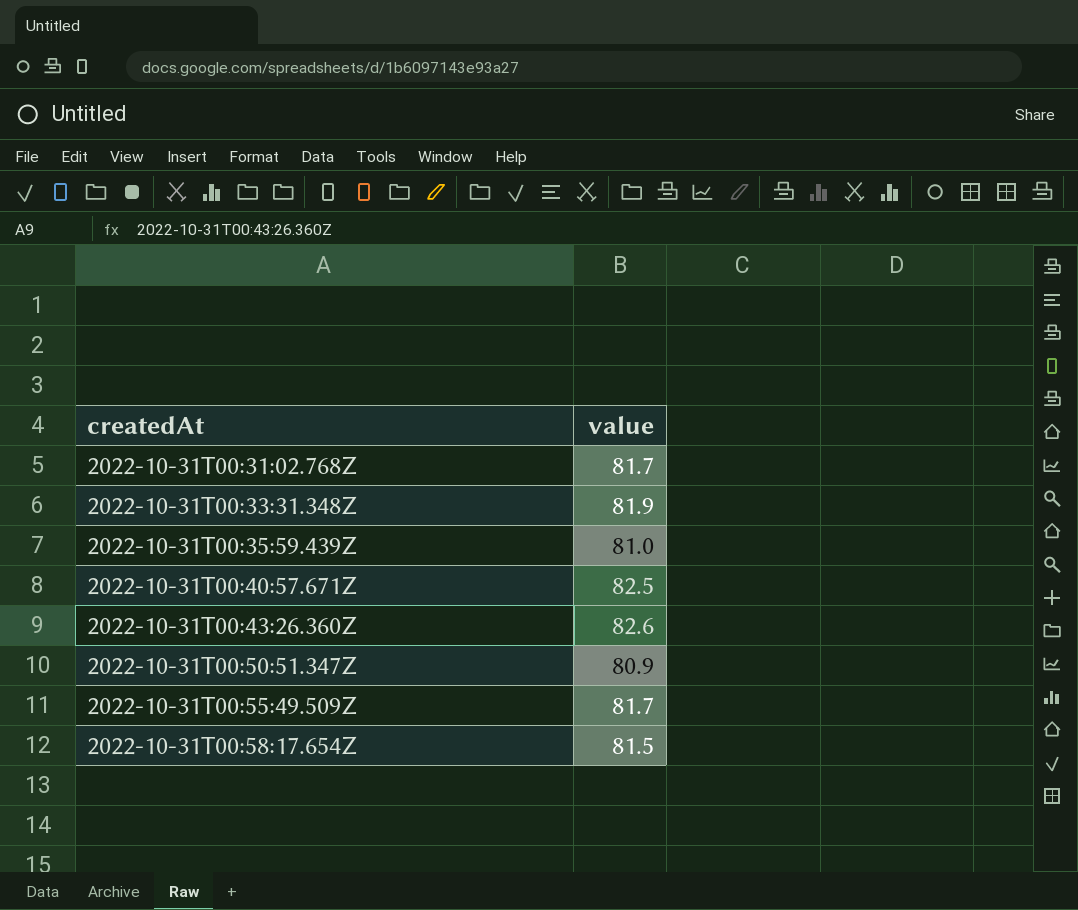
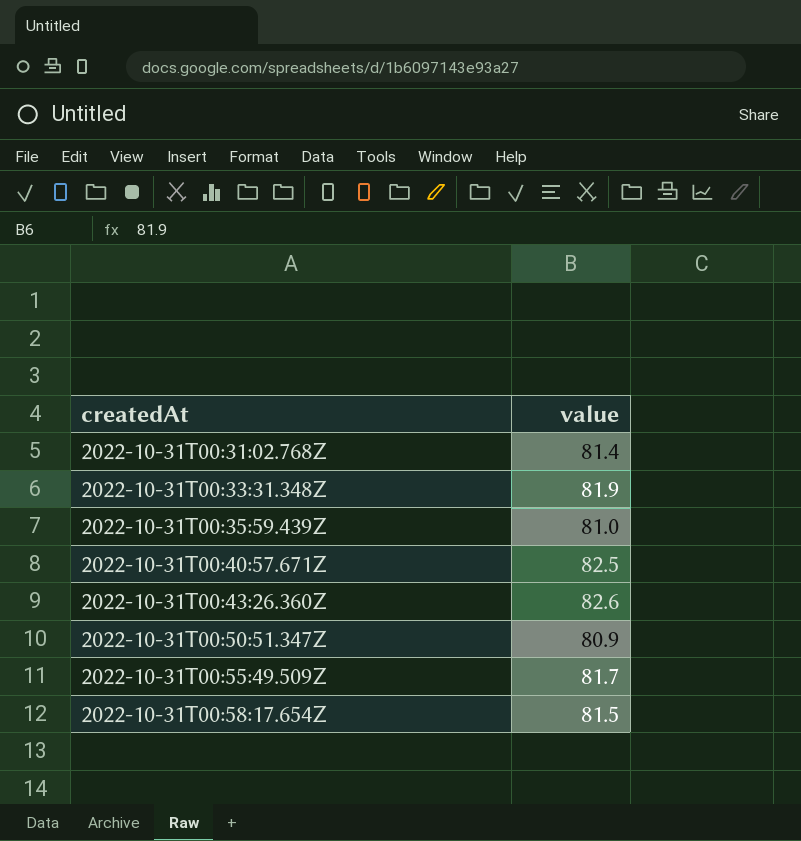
2022-10-31T00:31:02.768Z | value: 81.7 -> 81.4

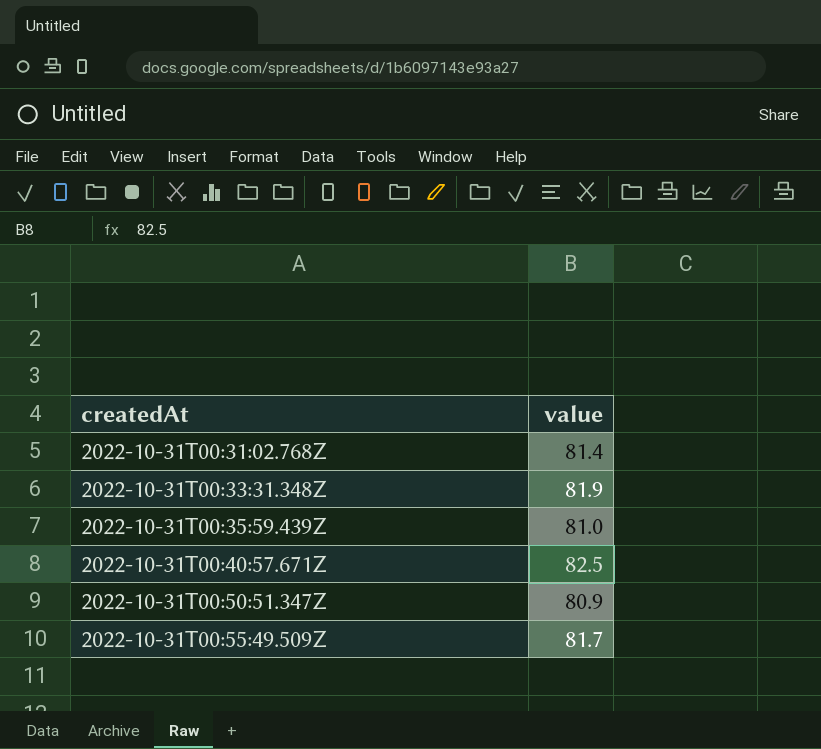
row 2022-10-31T00:43:26.360Z: 82.6 -> none
row 2022-10-31T00:58:17.654Z: 81.5 -> none

